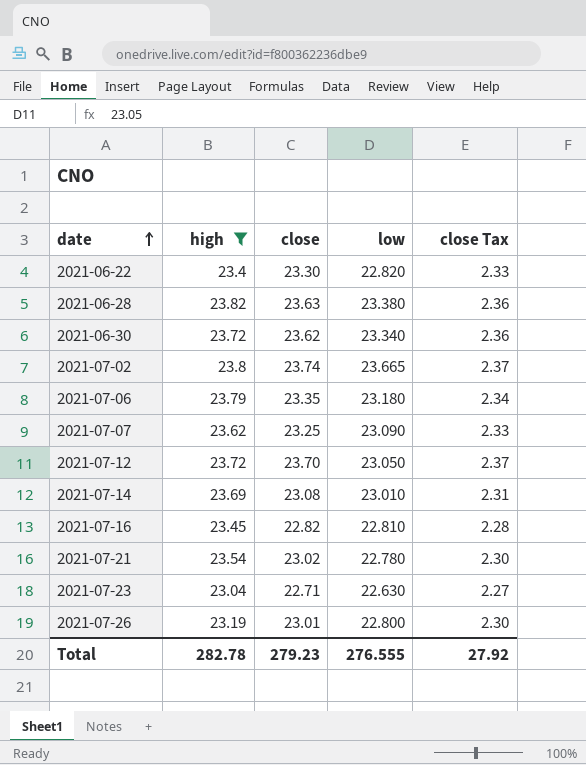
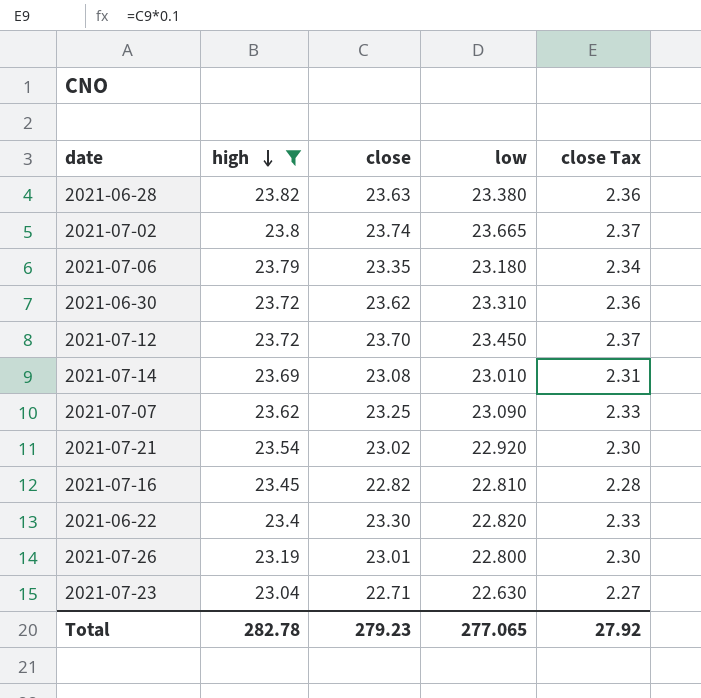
row order: date ascending -> high descending
2021-06-30 | low: 23.340 -> 23.310
2021-07-12 | low: 23.050 -> 23.450
2021-07-21 | low: 22.780 -> 22.920
Total | low: 276.555 -> 277.065

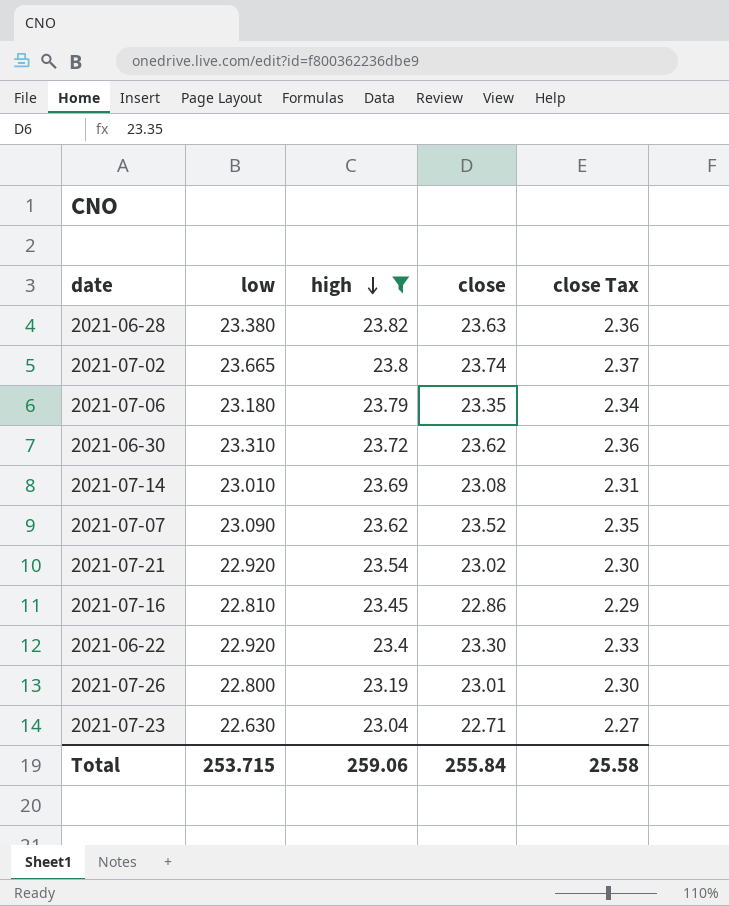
column low | position: 4 -> 2
row 2021-07-12: 23.72 | 23.70 | 23.450 | 2.37 -> none
2021-07-07 | close: 23.25 -> 23.52
2021-07-07 | close Tax: 2.33 -> 2.35
2021-07-16 | close: 22.82 -> 22.86
2021-07-16 | close Tax: 2.28 -> 2.29
2021-06-22 | low: 22.820 -> 22.920
Total | low: 277.065 -> 253.715
Total | high: 282.78 -> 259.06
Total | close: 279.23 -> 255.84
Total | close Tax: 27.92 -> 25.58

